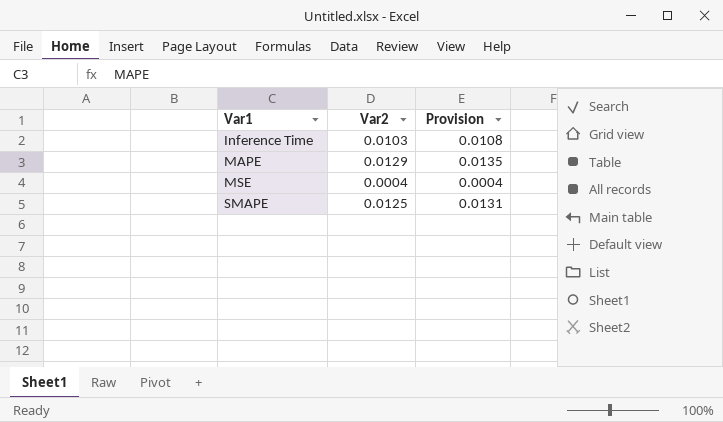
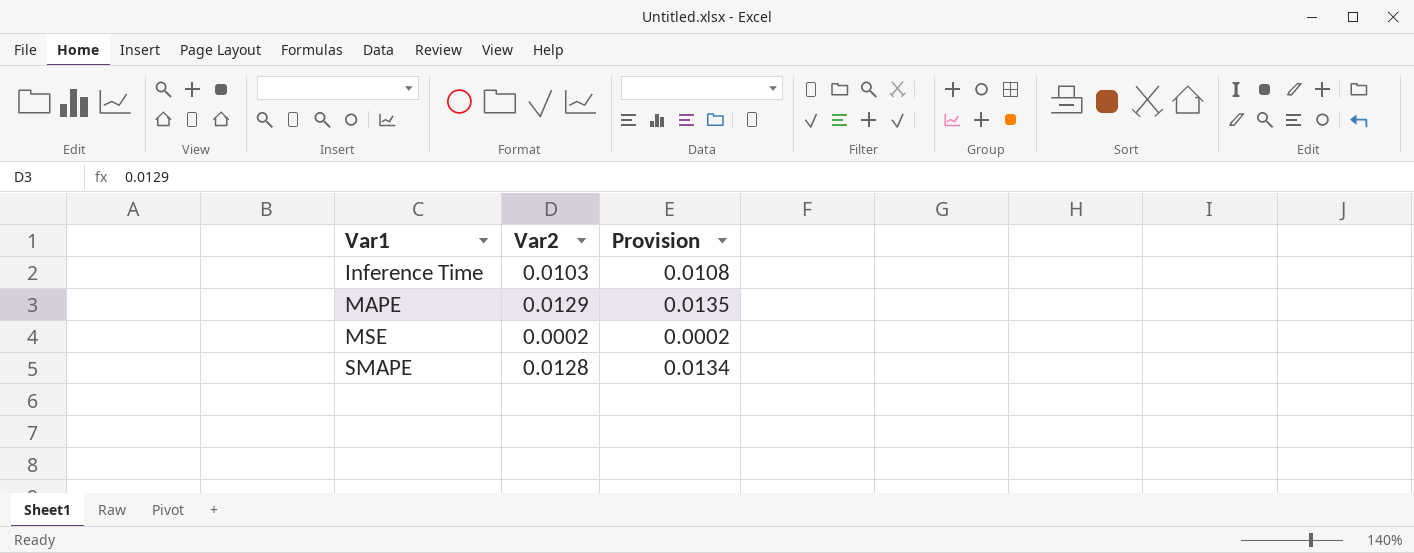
MSE | Var2: 0.0004 -> 0.0002
MSE | Provision: 0.0004 -> 0.0002
SMAPE | Var2: 0.0125 -> 0.0128
SMAPE | Provision: 0.0131 -> 0.0134

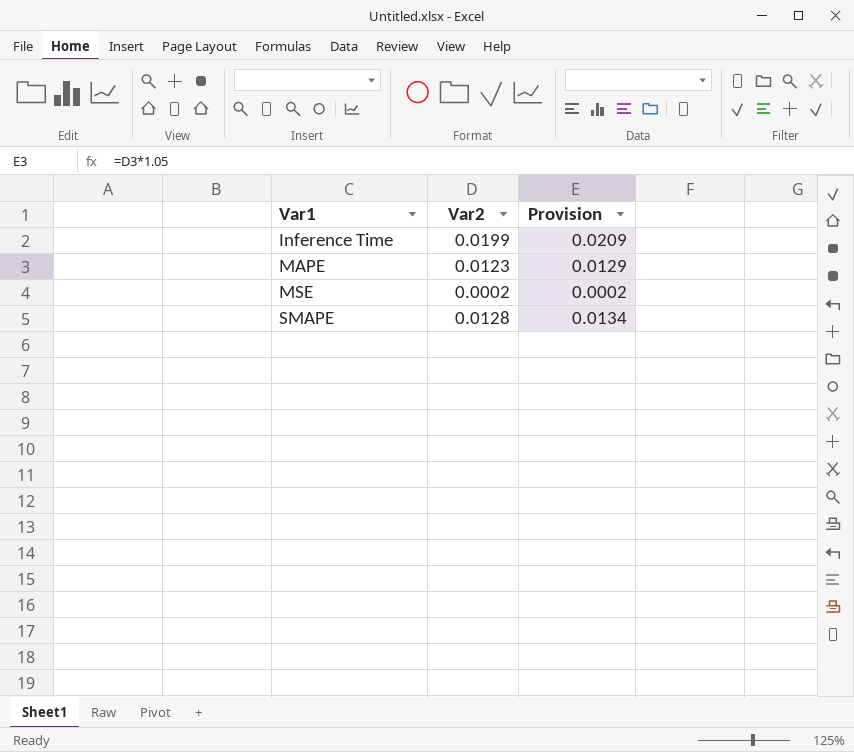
Inference Time | Var2: 0.0103 -> 0.0199
Inference Time | Provision: 0.0108 -> 0.0209
MAPE | Var2: 0.0129 -> 0.0123
MAPE | Provision: 0.0135 -> 0.0129

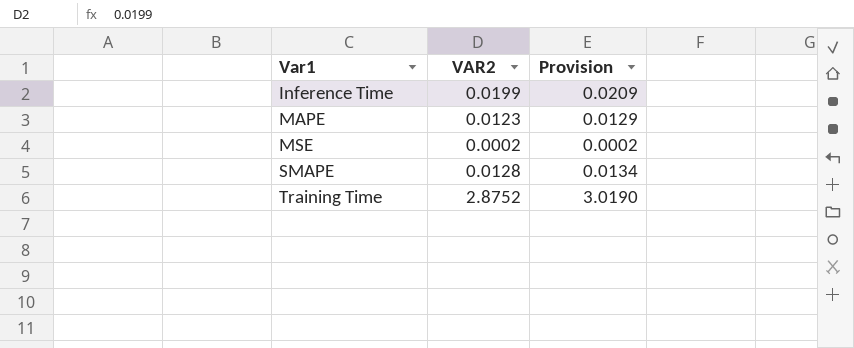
column name: Var2 -> VAR2
row Training Time: none -> 2.8752 | 3.0190

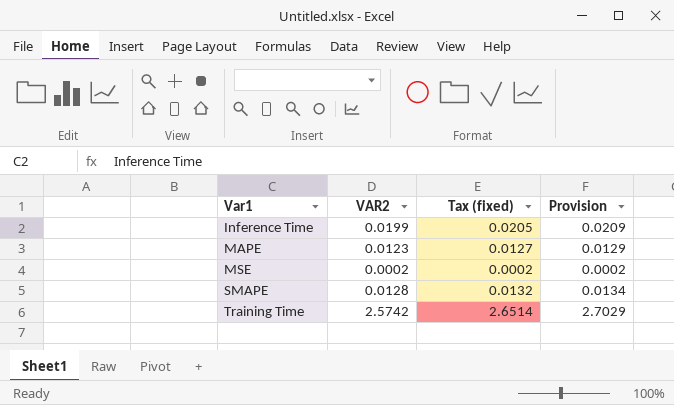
column Tax (fixed) | formula: none -> [VAR2] * 1.03
Training Time | VAR2: 2.8752 -> 2.5742
Training Time | Provision: 3.0190 -> 2.7029

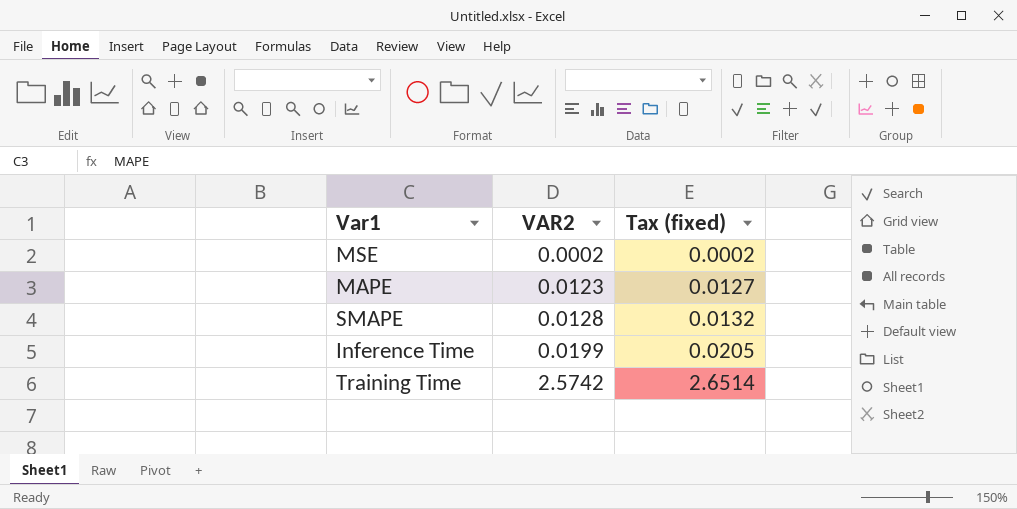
row order: Var1 ascending -> VAR2 ascending
column Provision | formula: [VAR2] * 1.05 -> none

